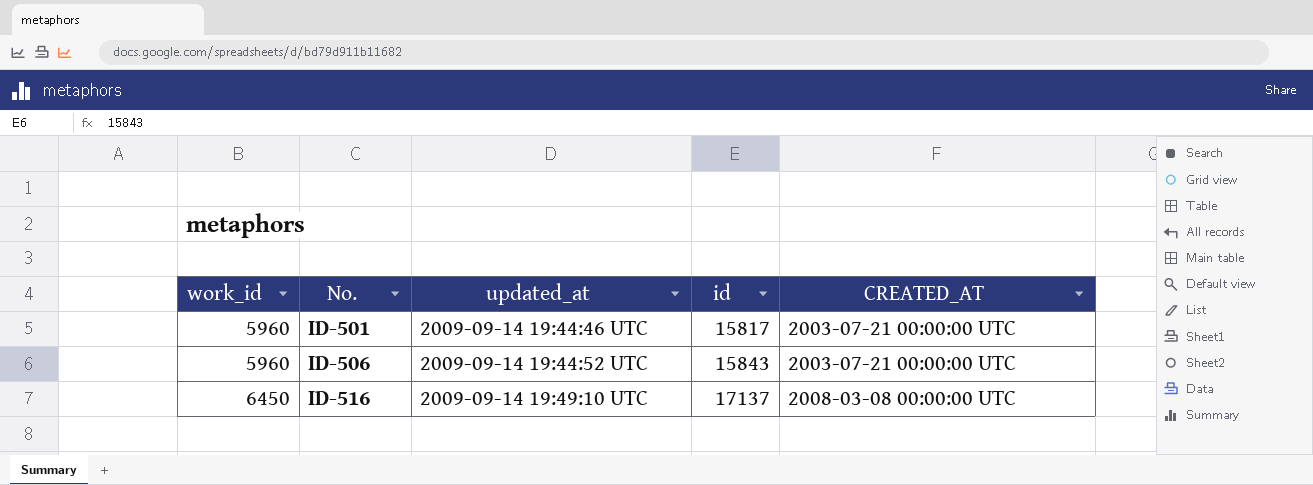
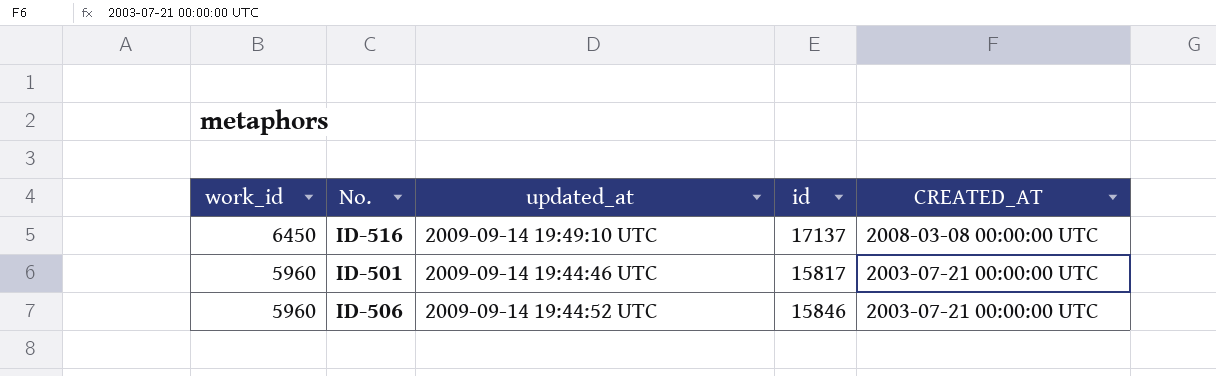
row order: work_id ascending -> work_id descending
ID-506 | id: 15843 -> 15846

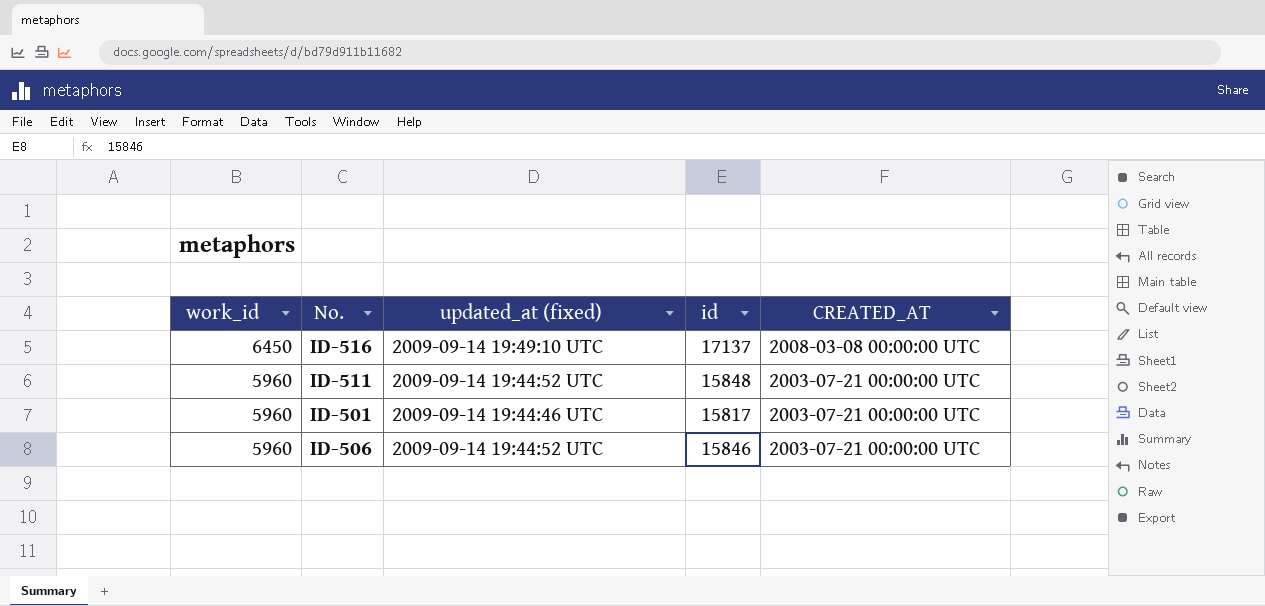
column name: updated_at -> updated_at (fixed)
row ID-511: none -> 5960 | 2009-09-14 19:44:52 UTC | 15848 | 2003-07-21 00:00:00 UTC

